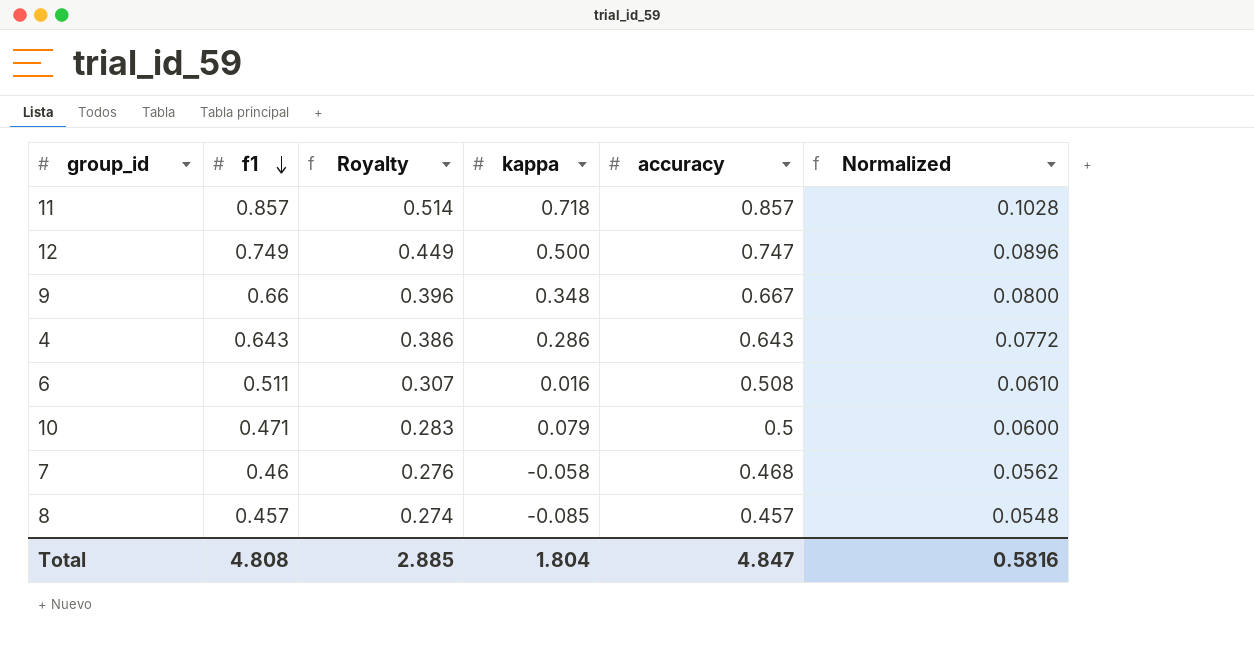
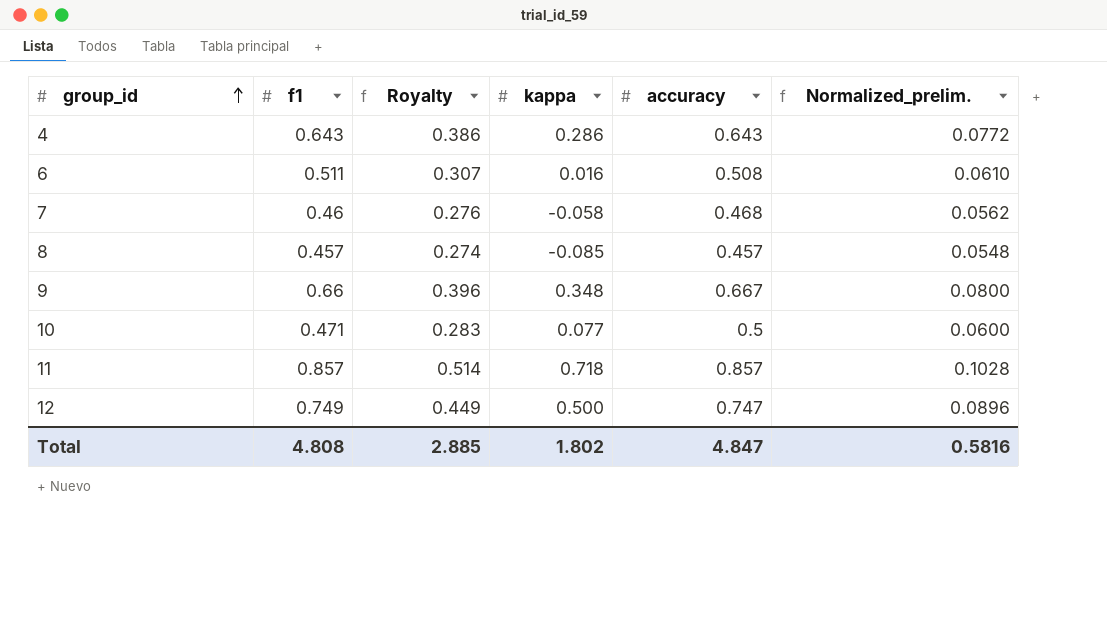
row order: f1 descending -> group_id ascending
column name: Normalized -> Normalized_prelim.
10 | kappa: 0.079 -> 0.077
Total | kappa: 1.804 -> 1.802

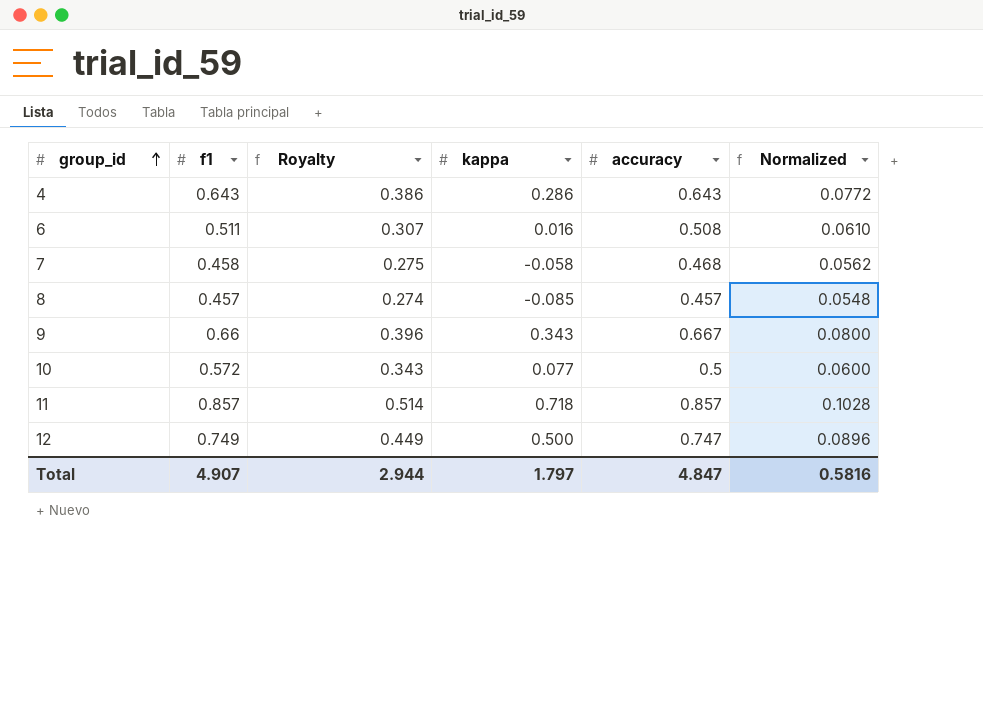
column name: Normalized_prelim. -> Normalized
7 | f1: 0.46 -> 0.458
7 | Royalty: 0.276 -> 0.275
9 | kappa: 0.348 -> 0.343
10 | f1: 0.471 -> 0.572
10 | Royalty: 0.283 -> 0.343
Total | f1: 4.808 -> 4.907
Total | Royalty: 2.885 -> 2.944
Total | kappa: 1.802 -> 1.797

